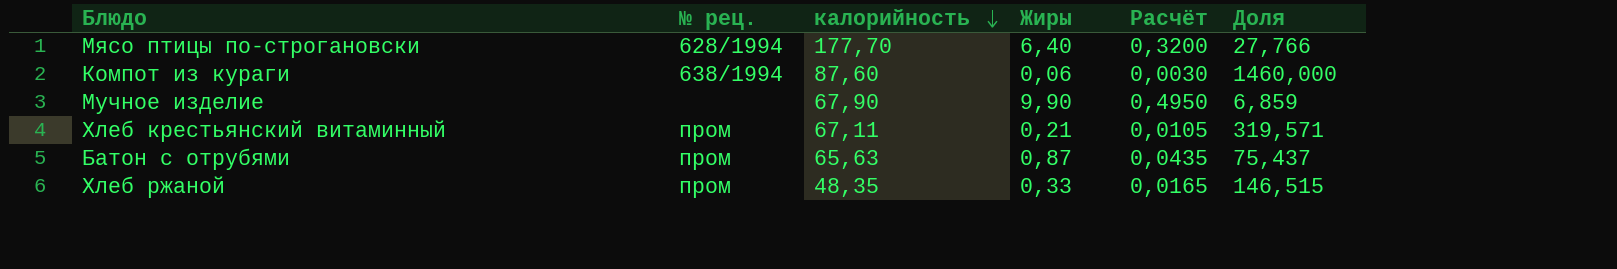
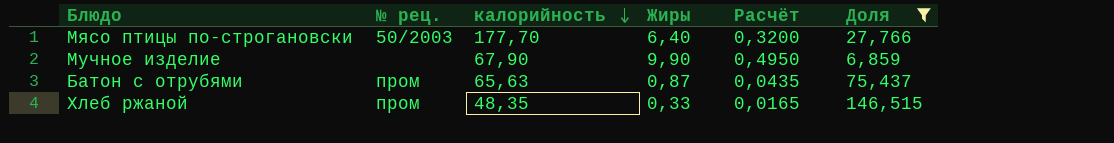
filter: none -> Доля <= 146,515
Мясо птицы по-строгановски | № рец.: 628/1994 -> 50/2003

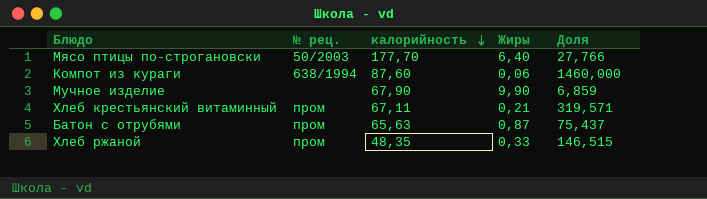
filter: Доля <= 146,515 -> none
column Расчёт | formula: [Жиры] * 0,05 -> none

